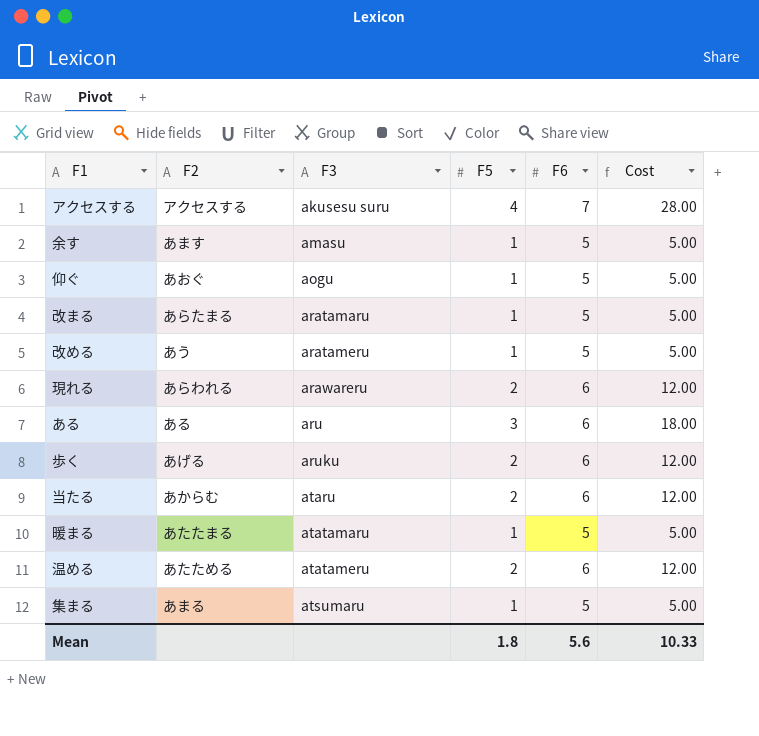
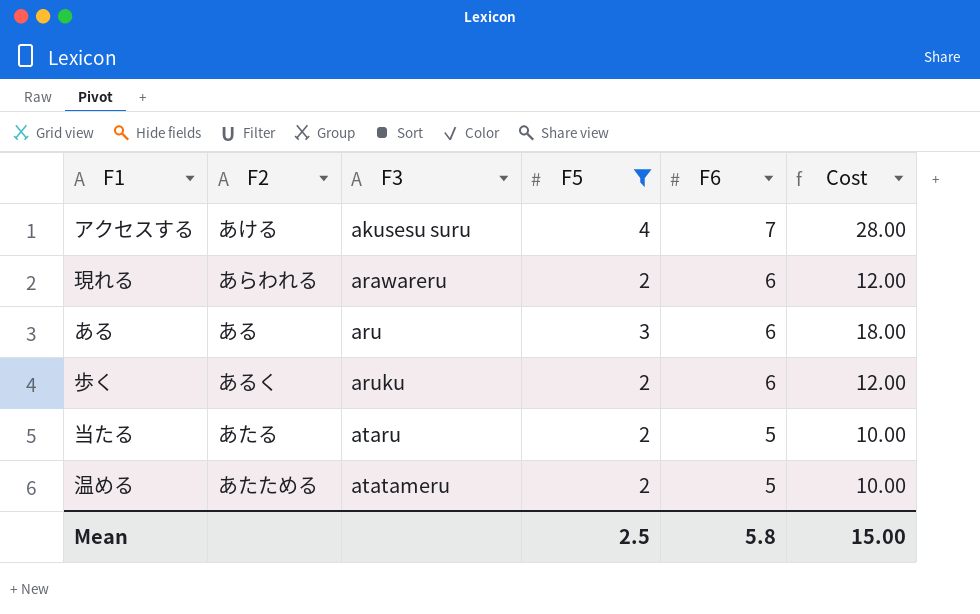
filter: none -> F5 != 1
アクセスする | F2: アクセスする -> あける
歩く | F2: あげる -> あるく
当たる | F2: あからむ -> あたる
当たる | F6: 6 -> 5
当たる | Cost: 12.00 -> 10.00
温める | F6: 6 -> 5
温める | Cost: 12.00 -> 10.00
Mean | F5: 1.8 -> 2.5
Mean | F6: 5.6 -> 5.8
Mean | Cost: 10.33 -> 15.00

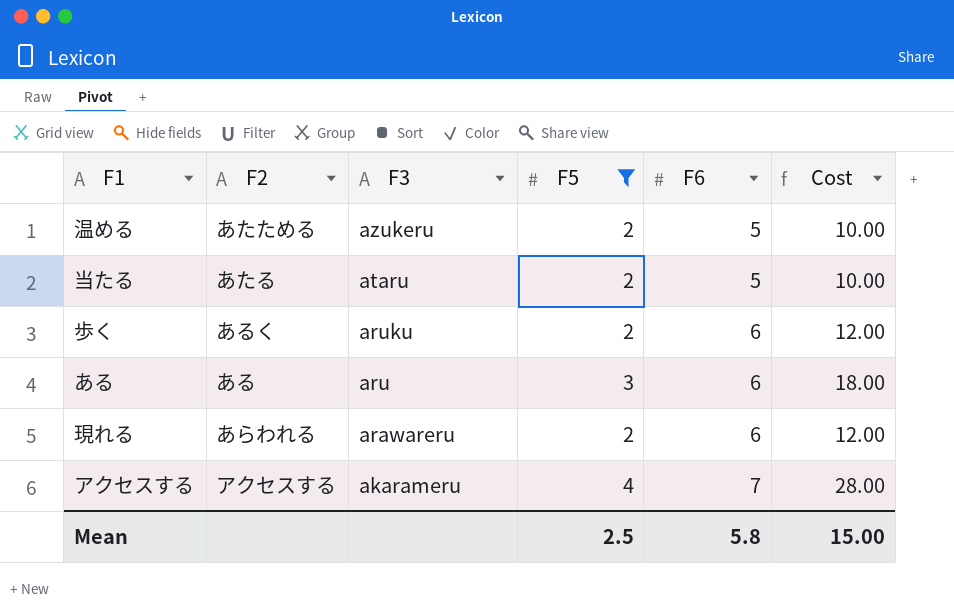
row order: F3 ascending -> F3 descending
温める | F3: atatameru -> azukeru
アクセスする | F2: あける -> アクセスする
アクセスする | F3: akusesu suru -> akarameru

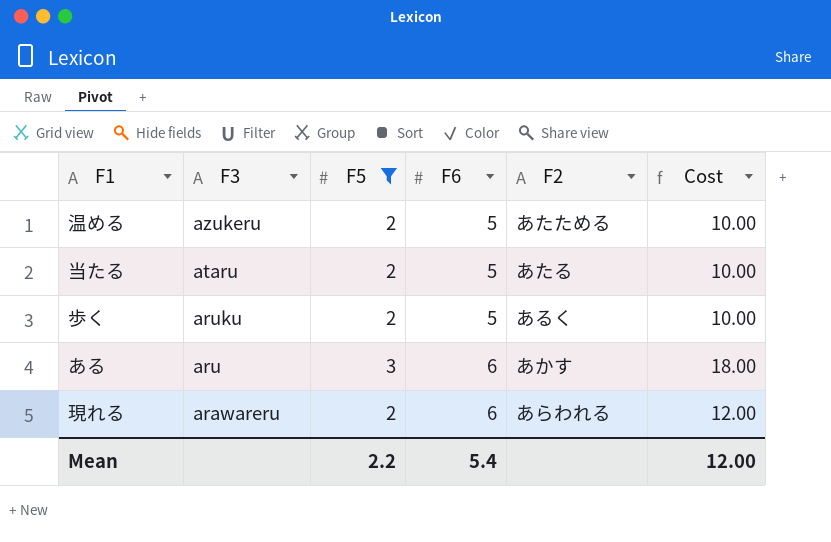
column F2 | position: 2 -> 5
row アクセスする: アクセスする | akarameru | 4 | 7 | 28.00 -> none
歩く | F6: 6 -> 5
歩く | Cost: 12.00 -> 10.00
ある | F2: ある -> あかす
Mean | F5: 2.5 -> 2.2
Mean | F6: 5.8 -> 5.4
Mean | Cost: 15.00 -> 12.00

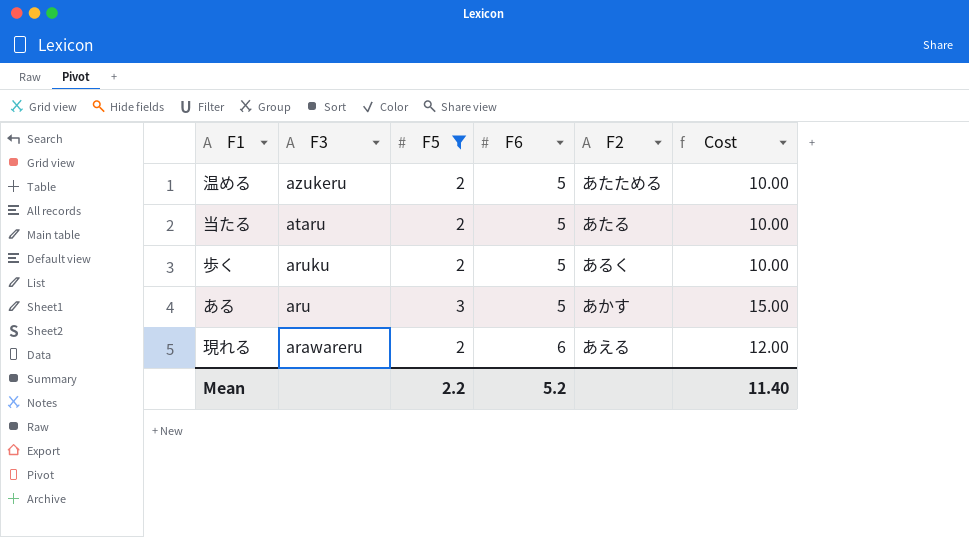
ある | F6: 6 -> 5
ある | Cost: 18.00 -> 15.00
現れる | F2: あらわれる -> あえる
Mean | F6: 5.4 -> 5.2
Mean | Cost: 12.00 -> 11.40

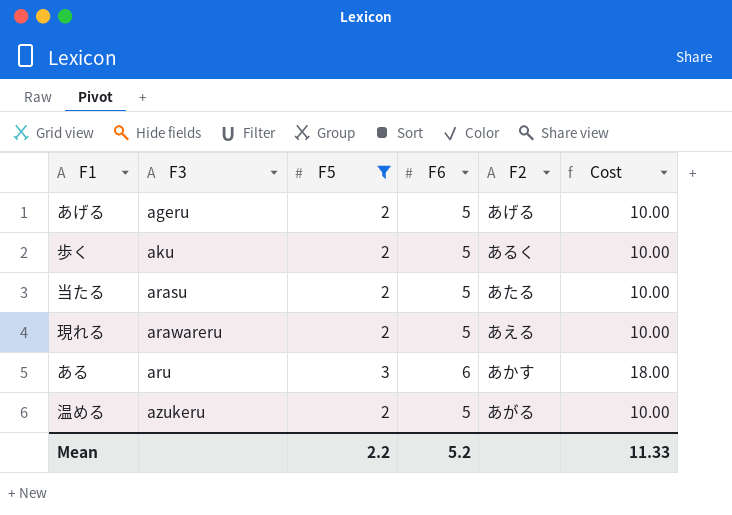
row order: F3 descending -> F3 ascending
row あげる: none -> ageru | 2 | 5 | あげる | 10.00
歩く | F3: aruku -> aku
当たる | F3: ataru -> arasu
現れる | F6: 6 -> 5
現れる | Cost: 12.00 -> 10.00
ある | F6: 5 -> 6
ある | Cost: 15.00 -> 18.00
温める | F2: あたためる -> あがる
Mean | Cost: 11.40 -> 11.33

